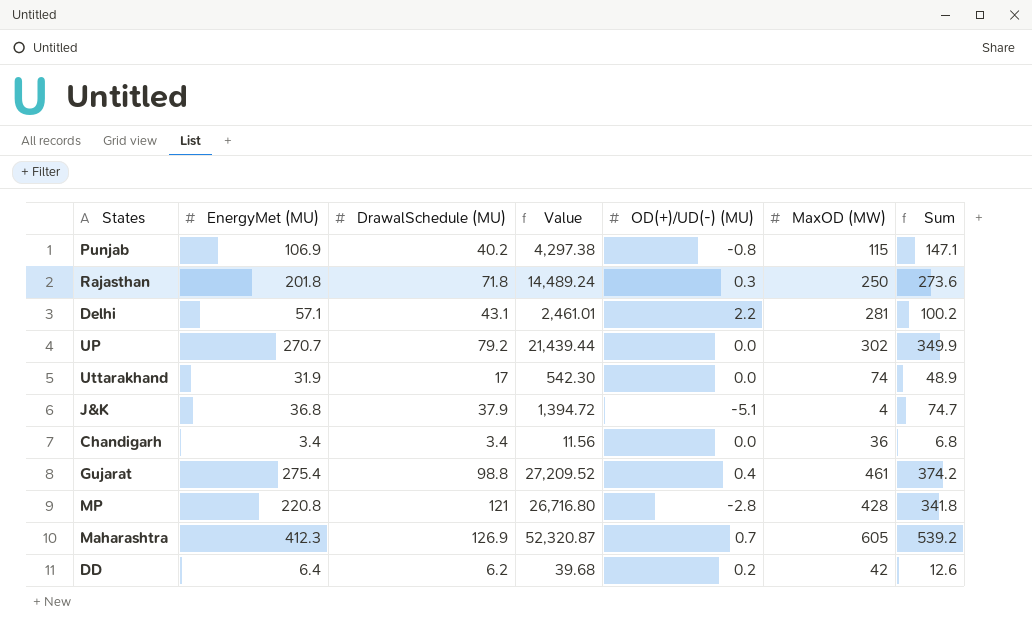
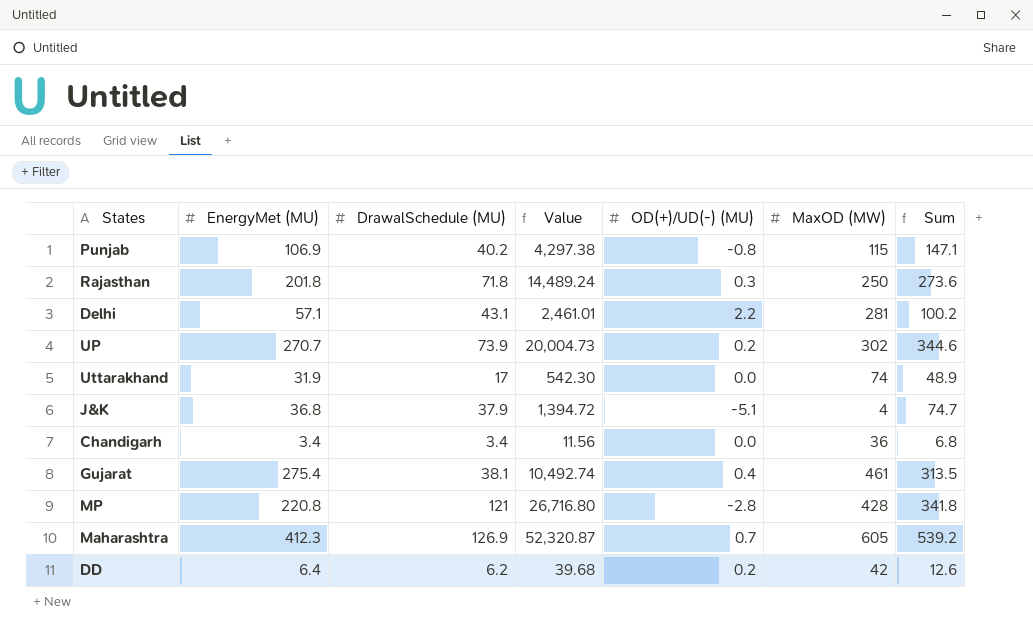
UP | DrawalSchedule (MU): 79.2 -> 73.9
UP | Value: 21,439.44 -> 20,004.73
UP | OD(+)/UD(-) (MU): 0.0 -> 0.2
UP | Sum: 349.9 -> 344.6
Gujarat | DrawalSchedule (MU): 98.8 -> 38.1
Gujarat | Value: 27,209.52 -> 10,492.74
Gujarat | Sum: 374.2 -> 313.5

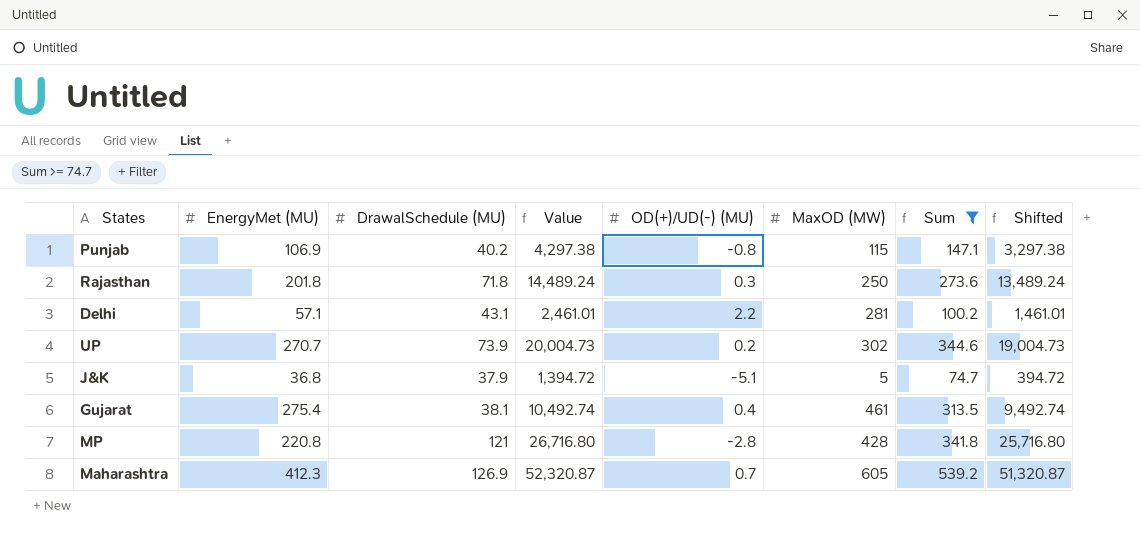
filter: none -> Sum >= 74.7
column Shifted | formula: none -> [Value] - 1000
J&K | MaxOD (MW): 4 -> 5

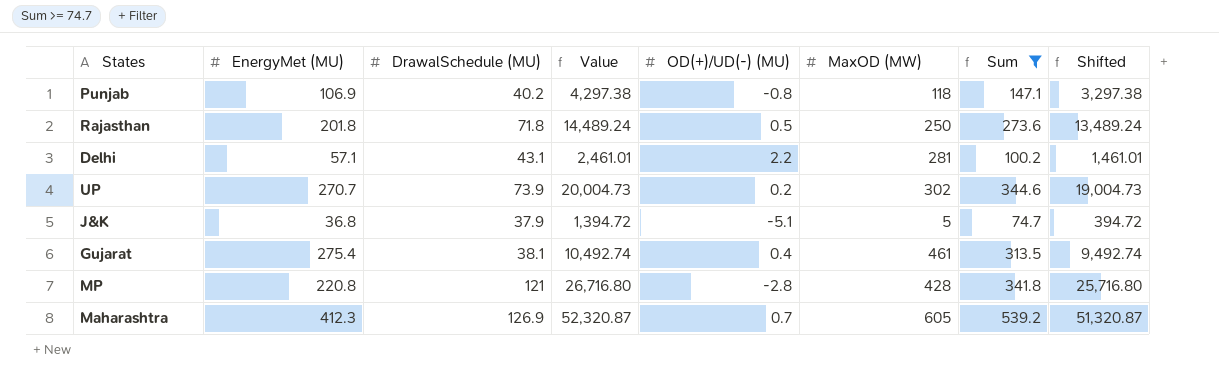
Punjab | MaxOD (MW): 115 -> 118
Rajasthan | OD(+)/UD(-) (MU): 0.3 -> 0.5

